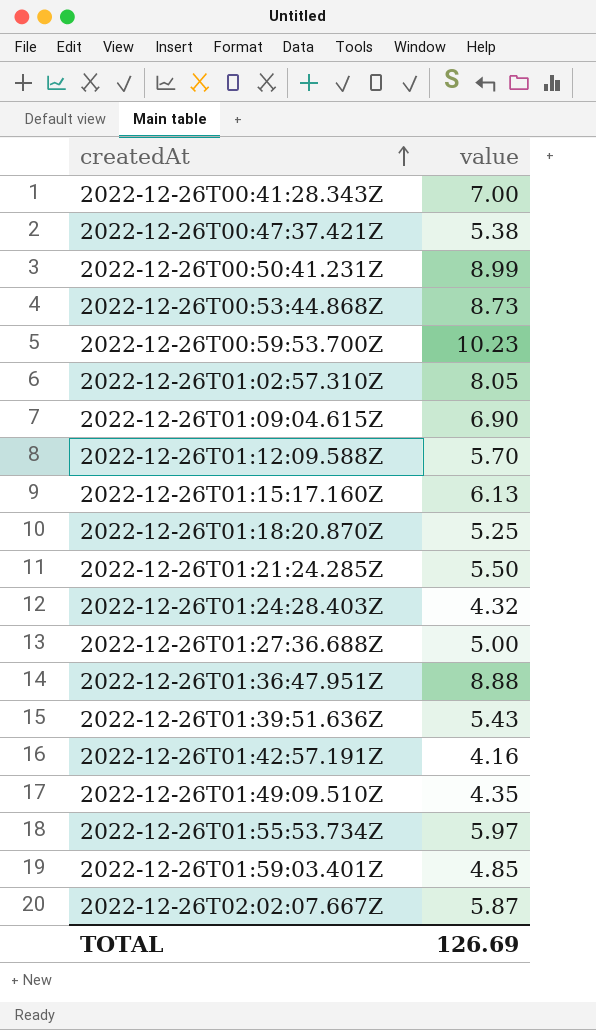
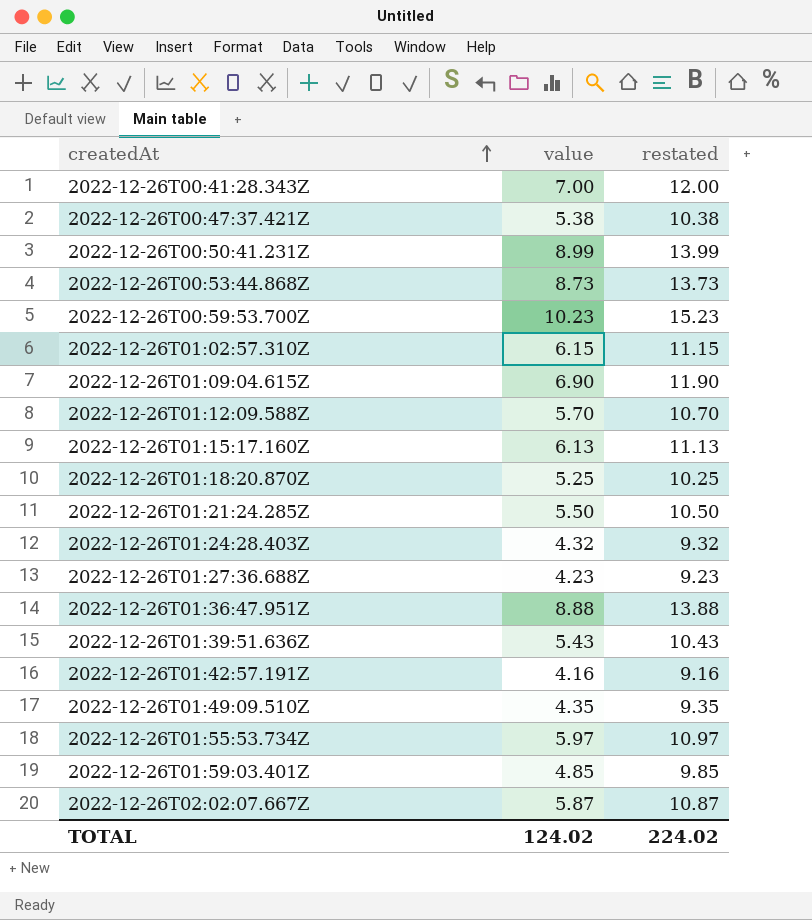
column restated | formula: none -> [value] + 5
2022-12-26T01:02:57.310Z | value: 8.05 -> 6.15
2022-12-26T01:27:36.688Z | value: 5.00 -> 4.23
TOTAL | value: 126.69 -> 124.02

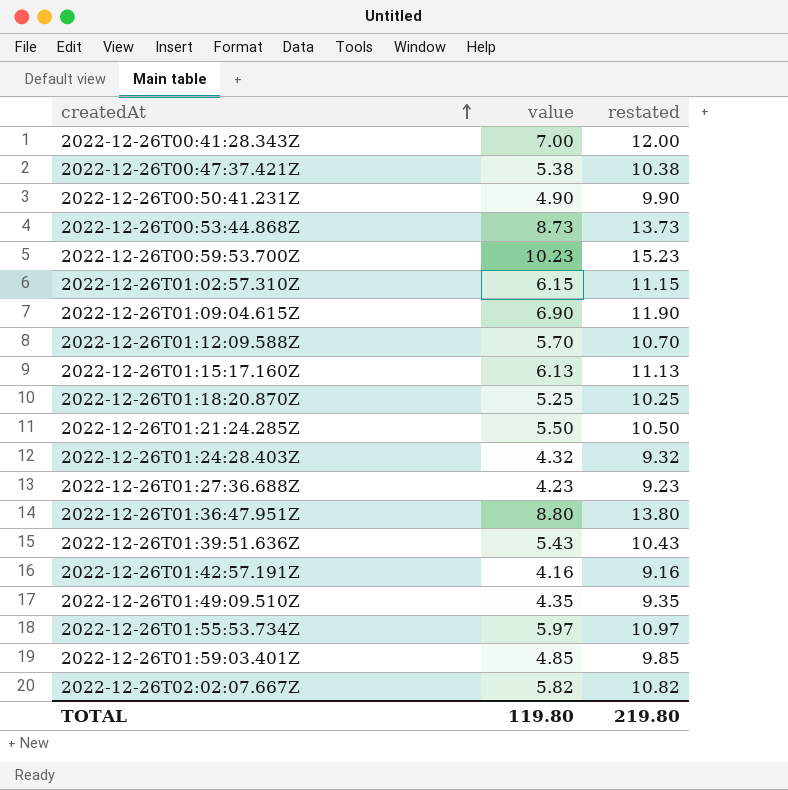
2022-12-26T00:50:41.231Z | value: 8.99 -> 4.90
2022-12-26T00:50:41.231Z | restated: 13.99 -> 9.90
2022-12-26T01:36:47.951Z | value: 8.88 -> 8.80
2022-12-26T01:36:47.951Z | restated: 13.88 -> 13.80
2022-12-26T02:02:07.667Z | value: 5.87 -> 5.82
2022-12-26T02:02:07.667Z | restated: 10.87 -> 10.82
TOTAL | value: 124.02 -> 119.80
TOTAL | restated: 224.02 -> 219.80

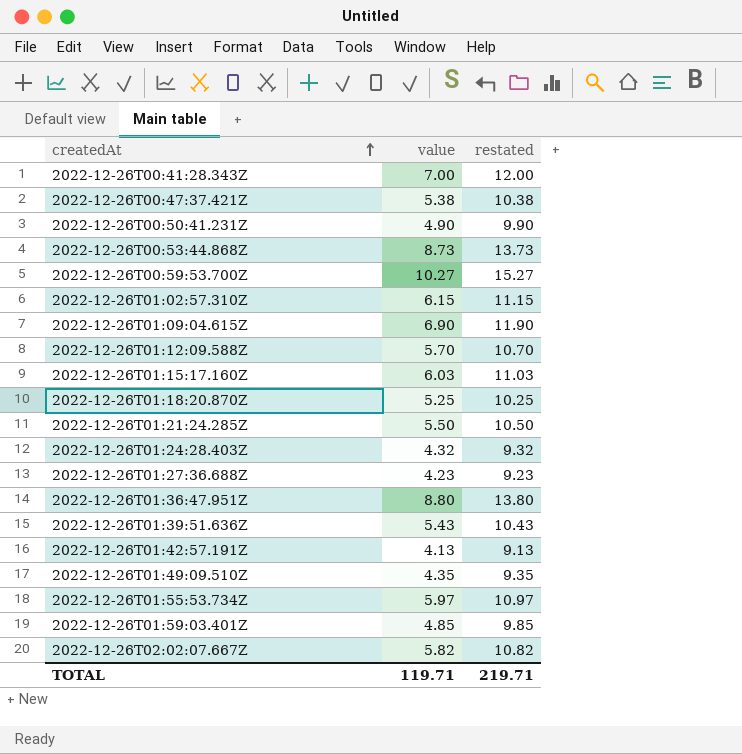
2022-12-26T00:59:53.700Z | value: 10.23 -> 10.27
2022-12-26T00:59:53.700Z | restated: 15.23 -> 15.27
2022-12-26T01:15:17.160Z | value: 6.13 -> 6.03
2022-12-26T01:15:17.160Z | restated: 11.13 -> 11.03
2022-12-26T01:42:57.191Z | value: 4.16 -> 4.13
2022-12-26T01:42:57.191Z | restated: 9.16 -> 9.13
TOTAL | value: 119.80 -> 119.71
TOTAL | restated: 219.80 -> 219.71

